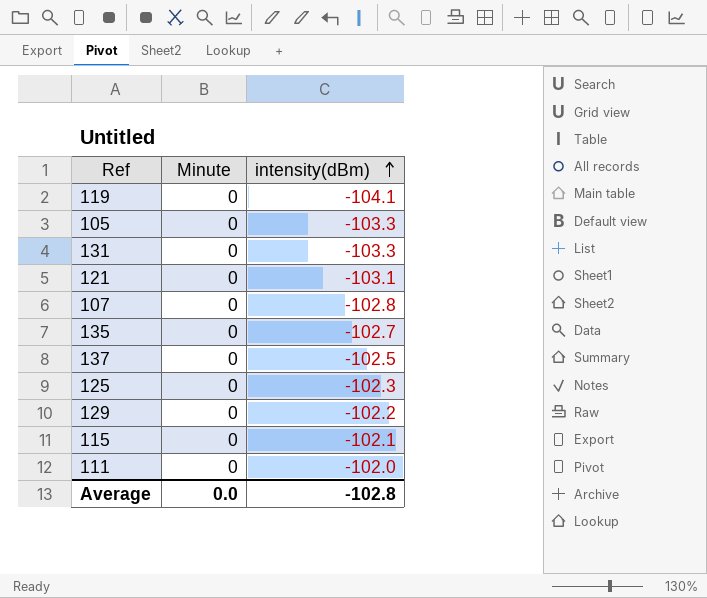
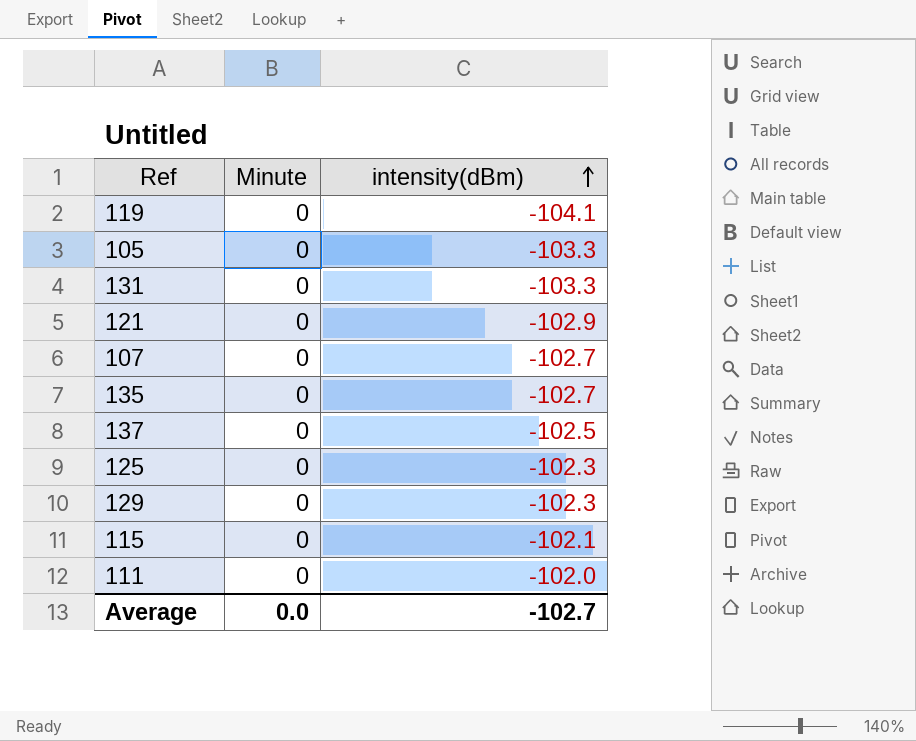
121 | intensity(dBm): -103.1 -> -102.9
107 | intensity(dBm): -102.8 -> -102.7
129 | intensity(dBm): -102.2 -> -102.3
Average | intensity(dBm): -102.8 -> -102.7

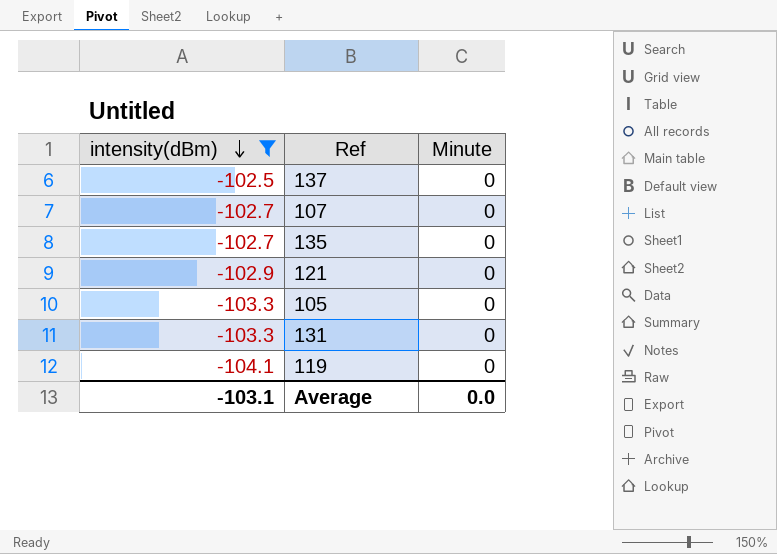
filter: none -> intensity(dBm) <= -102.5
row order: intensity(dBm) ascending -> intensity(dBm) descending
column intensity(dBm) | position: 3 -> 1
Average | intensity(dBm): -102.7 -> -103.1

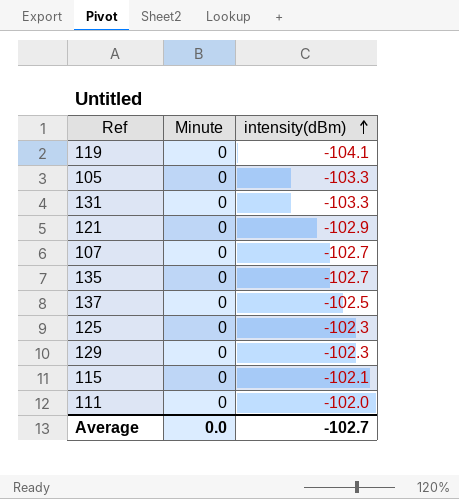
filter: intensity(dBm) <= -102.5 -> none
row order: intensity(dBm) descending -> intensity(dBm) ascending
column intensity(dBm) | position: 1 -> 3
Average | intensity(dBm): -103.1 -> -102.7

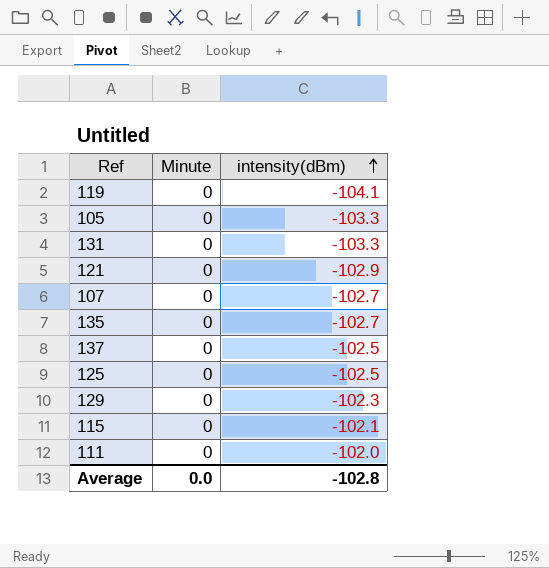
125 | intensity(dBm): -102.3 -> -102.5
Average | intensity(dBm): -102.7 -> -102.8

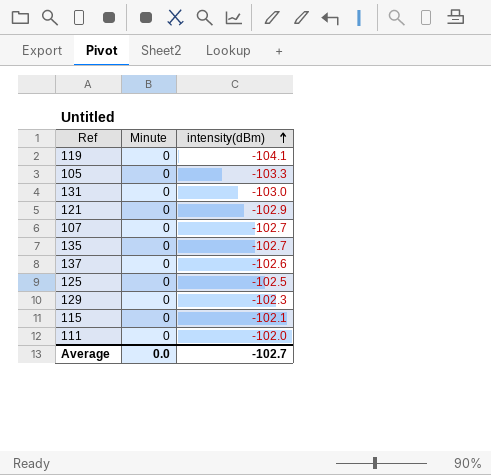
131 | intensity(dBm): -103.3 -> -103.0
137 | intensity(dBm): -102.5 -> -102.6
Average | intensity(dBm): -102.8 -> -102.7

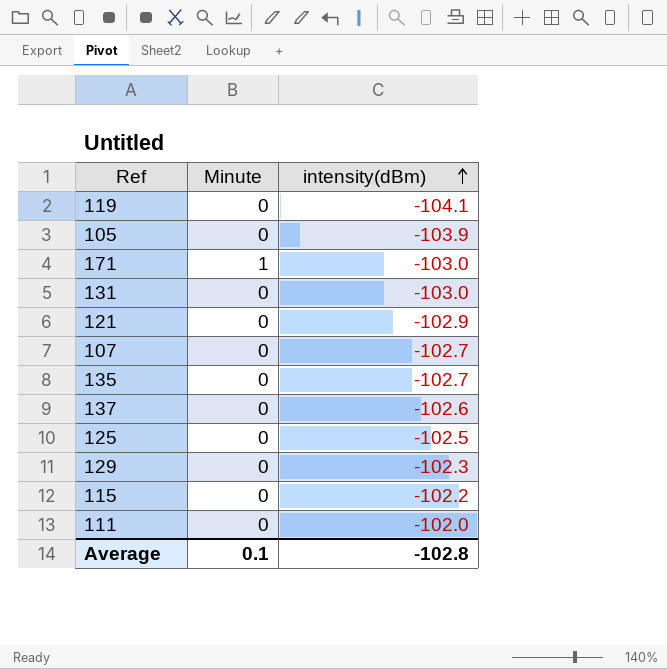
105 | intensity(dBm): -103.3 -> -103.9
row 171: none -> 1 | -103.0
115 | intensity(dBm): -102.1 -> -102.2
Average | Minute: 0.0 -> 0.1
Average | intensity(dBm): -102.7 -> -102.8

